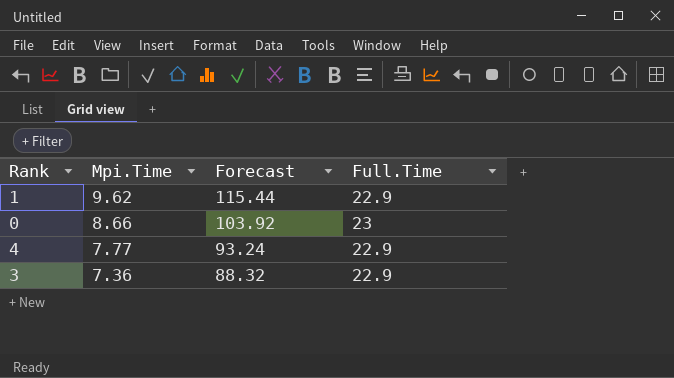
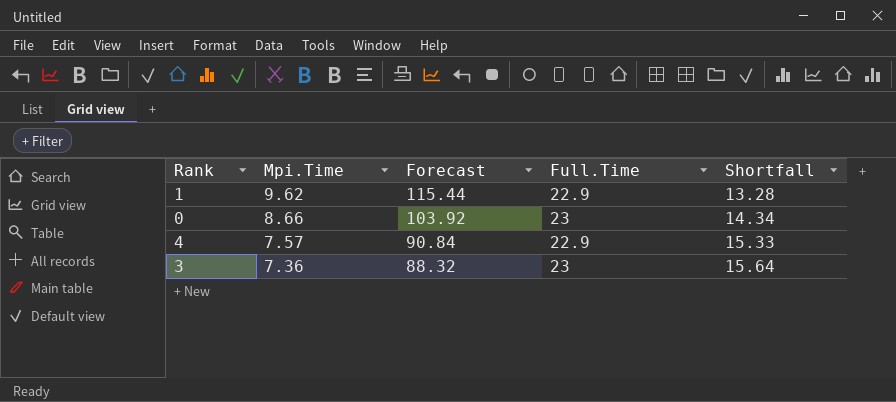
column Shortfall | formula: none -> [Full.Time] - [Mpi.Time]
4 | Mpi.Time: 7.77 -> 7.57
4 | Forecast: 93.24 -> 90.84
3 | Full.Time: 22.9 -> 23

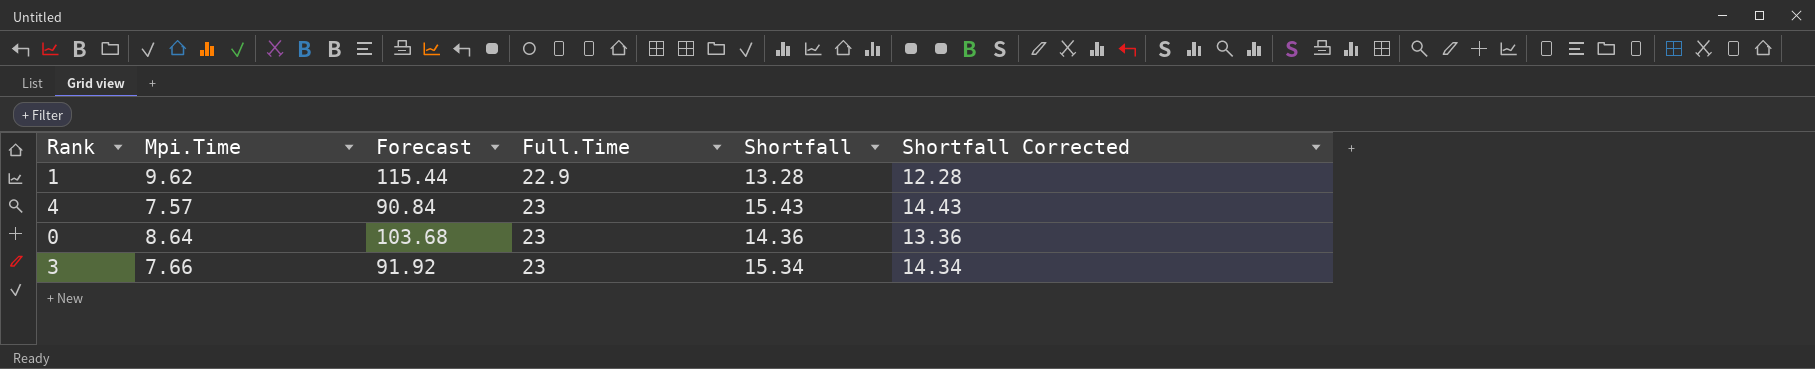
row order: Mpi.Time descending -> Full.Time ascending
column Shortfall Corrected | formula: none -> [Shortfall] - 1
4 | Full.Time: 22.9 -> 23
4 | Shortfall: 15.33 -> 15.43
0 | Mpi.Time: 8.66 -> 8.64
0 | Forecast: 103.92 -> 103.68
0 | Shortfall: 14.34 -> 14.36
3 | Mpi.Time: 7.36 -> 7.66
3 | Forecast: 88.32 -> 91.92
3 | Shortfall: 15.64 -> 15.34

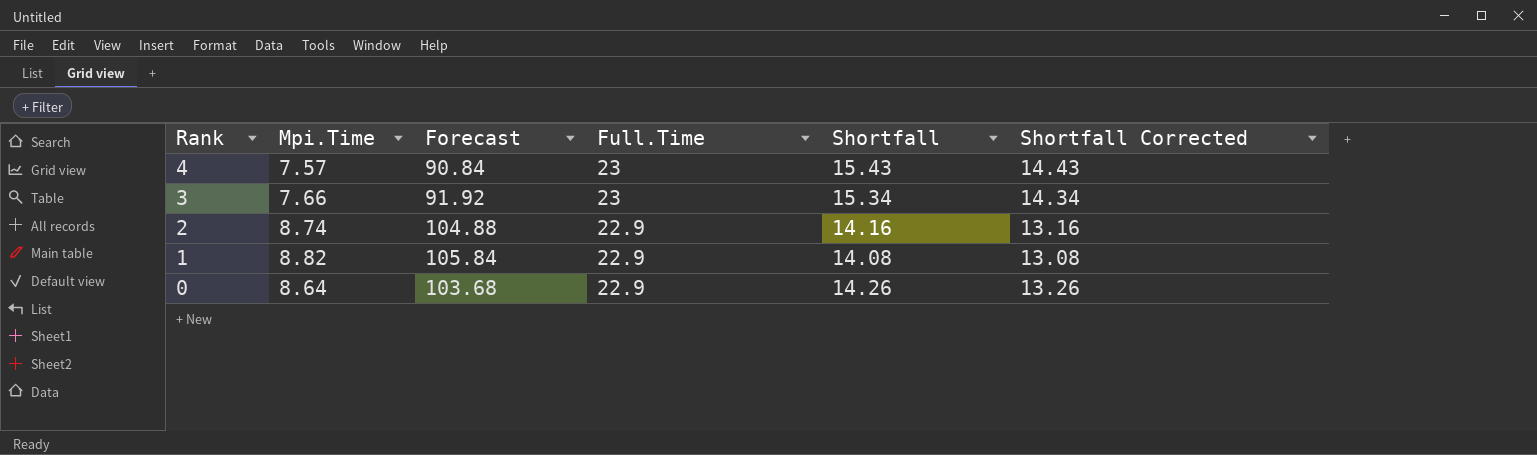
row order: Full.Time ascending -> Rank descending
row 2: none -> 8.74 | 104.88 | 22.9 | 14.16 | 13.16
1 | Mpi.Time: 9.62 -> 8.82
1 | Forecast: 115.44 -> 105.84
1 | Shortfall: 13.28 -> 14.08
1 | Shortfall Corrected: 12.28 -> 13.08
0 | Full.Time: 23 -> 22.9
0 | Shortfall: 14.36 -> 14.26
0 | Shortfall Corrected: 13.36 -> 13.26

